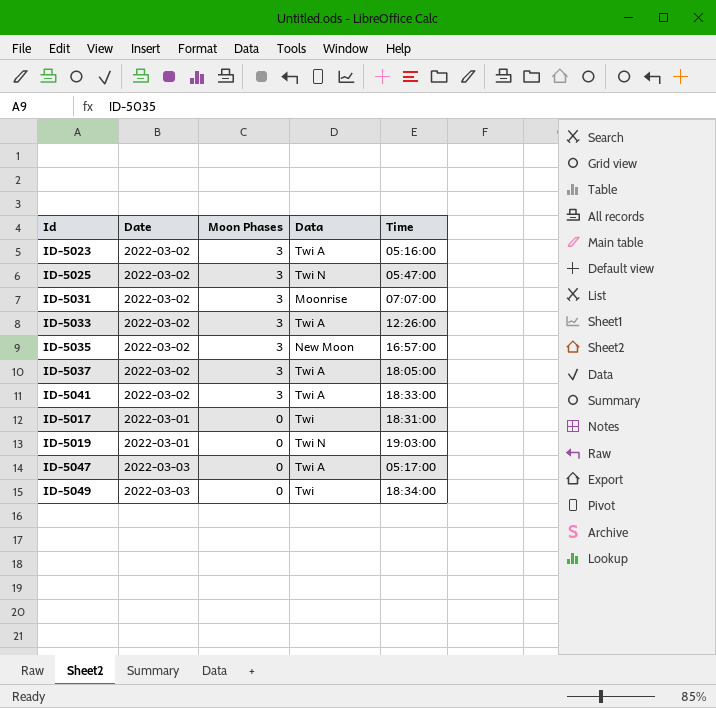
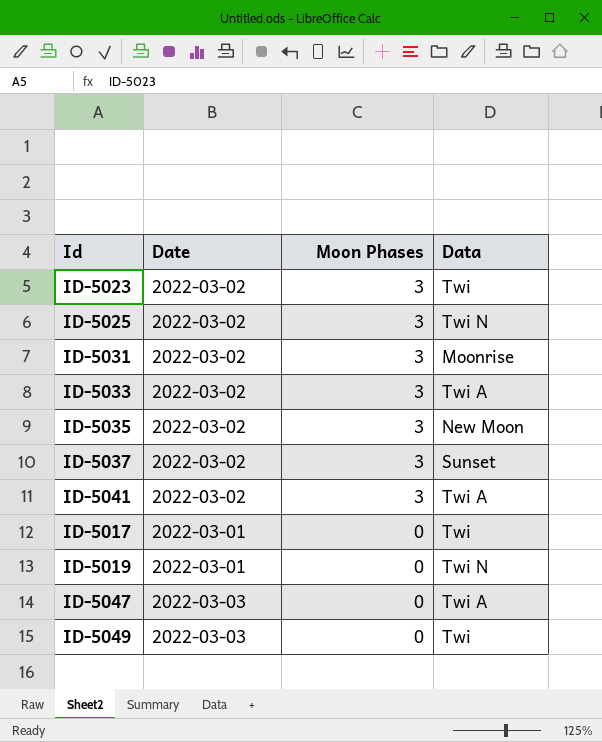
column Time | position: 5 -> none
ID-5023 | Data: Twi A -> Twi
ID-5037 | Data: Twi A -> Sunset

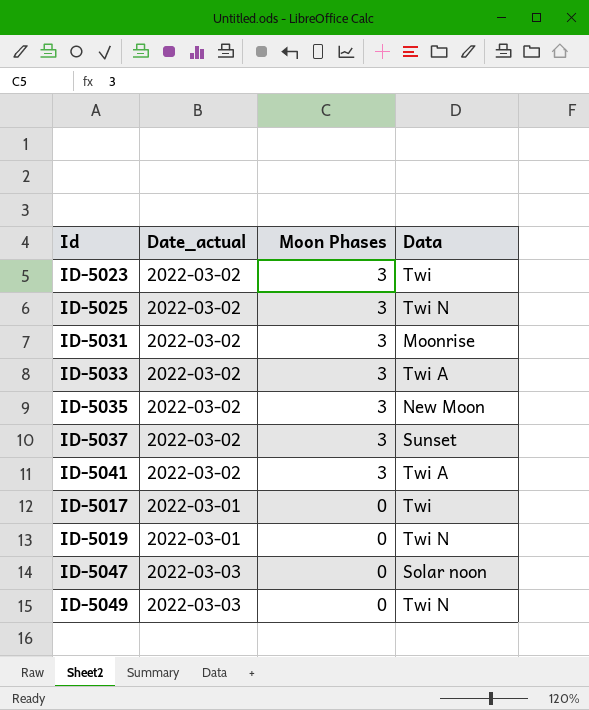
column name: Date -> Date_actual
ID-5047 | Data: Twi A -> Solar noon
ID-5049 | Data: Twi -> Twi N

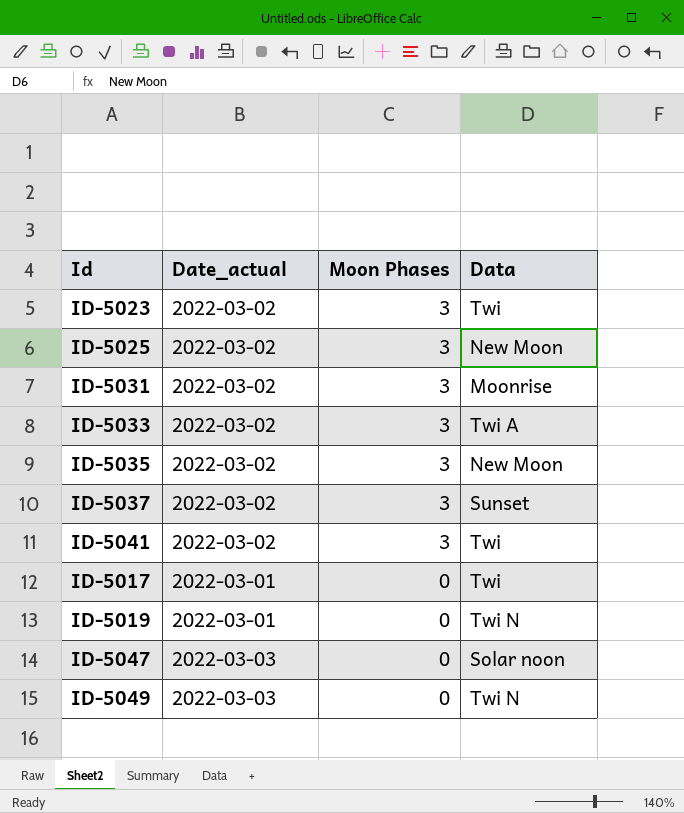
ID-5025 | Data: Twi N -> New Moon
ID-5041 | Data: Twi A -> Twi

